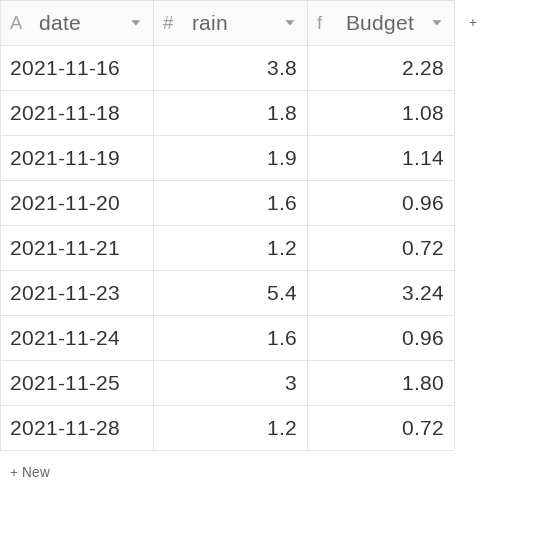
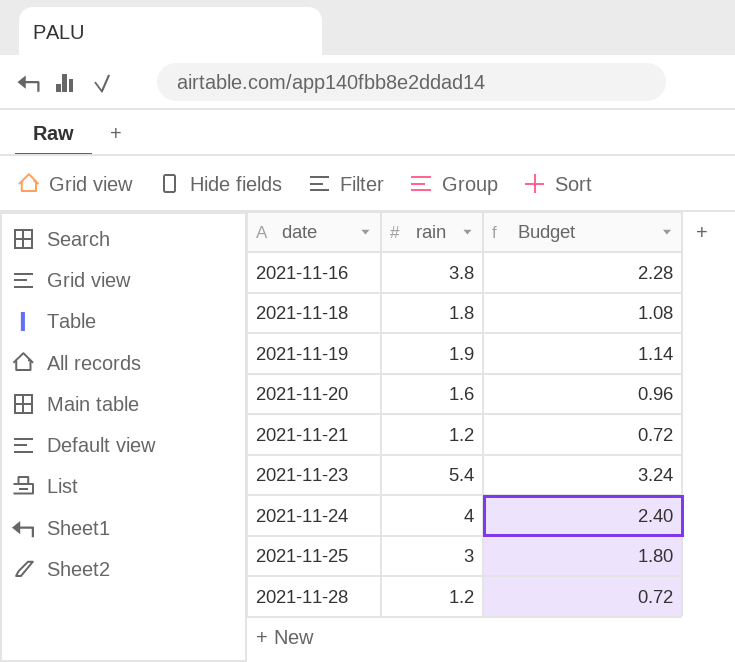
2021-11-24 | rain: 1.6 -> 4
2021-11-24 | Budget: 0.96 -> 2.40

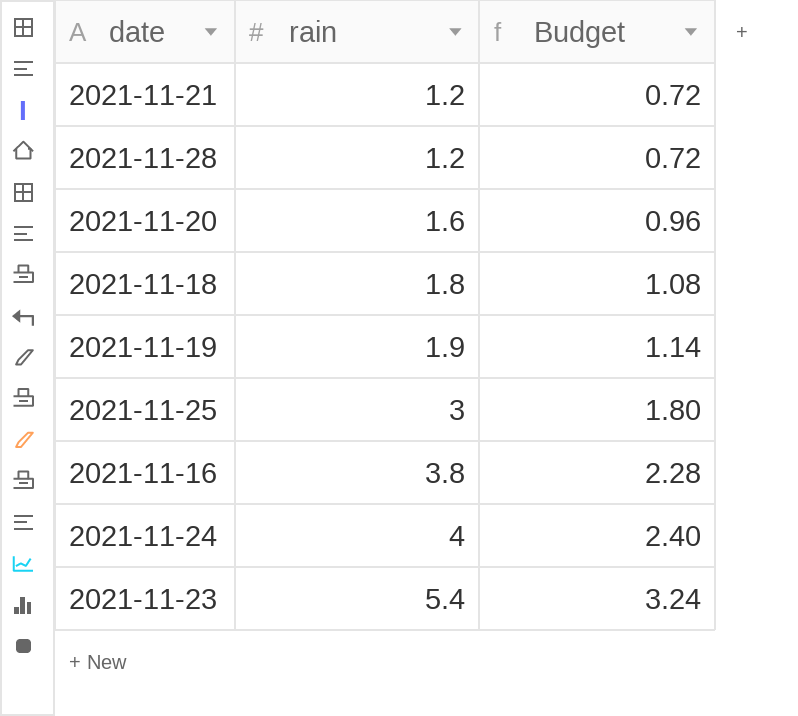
row order: date ascending -> rain ascending

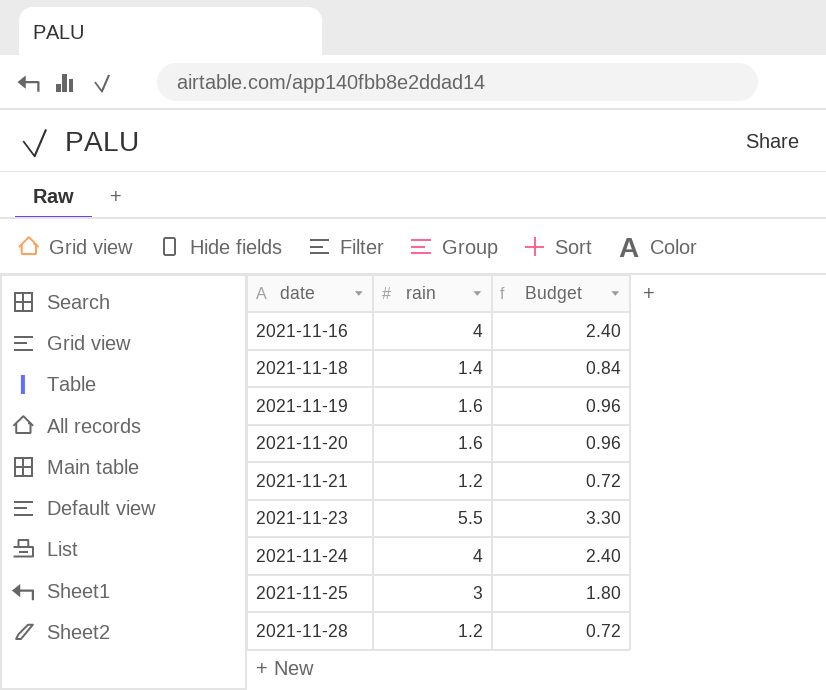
row order: rain ascending -> date ascending
2021-11-16 | rain: 3.8 -> 4
2021-11-16 | Budget: 2.28 -> 2.40
2021-11-18 | rain: 1.8 -> 1.4
2021-11-18 | Budget: 1.08 -> 0.84
2021-11-19 | rain: 1.9 -> 1.6
2021-11-19 | Budget: 1.14 -> 0.96
2021-11-23 | rain: 5.4 -> 5.5
2021-11-23 | Budget: 3.24 -> 3.30

